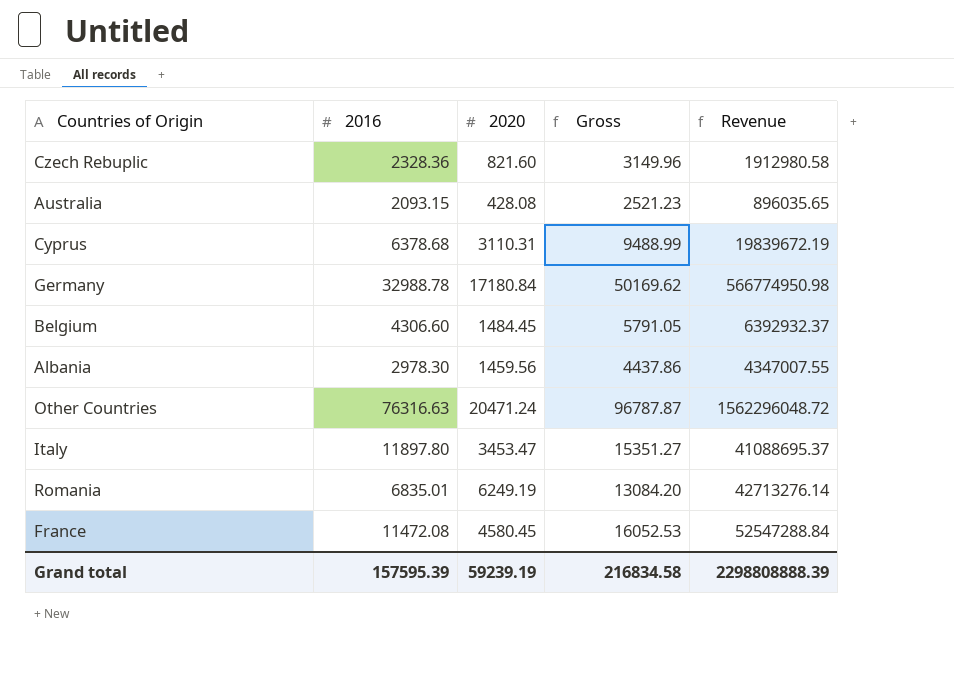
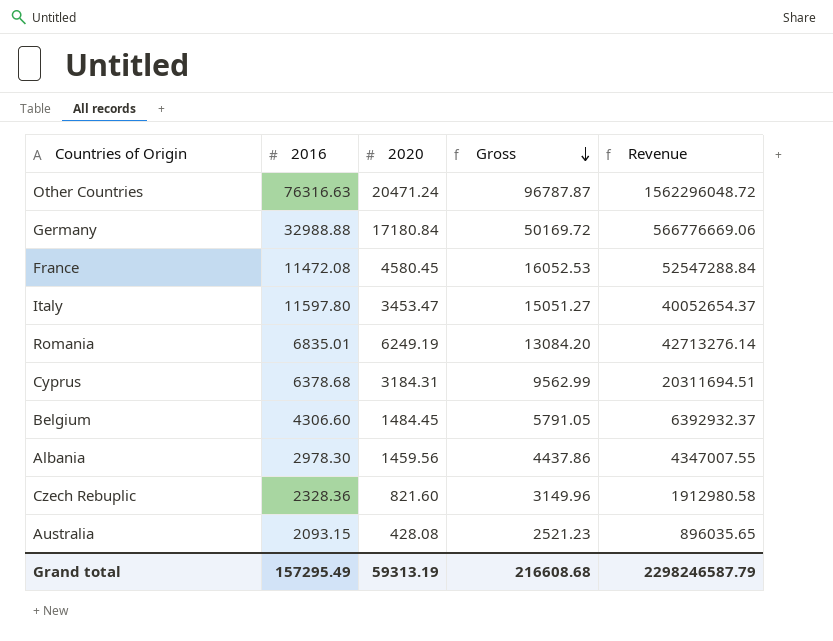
row order: none -> Gross descending
Germany | 2016: 32988.78 -> 32988.88
Germany | Gross: 50169.62 -> 50169.72
Germany | Revenue: 566774950.98 -> 566776669.06
Italy | 2016: 11897.80 -> 11597.80
Italy | Gross: 15351.27 -> 15051.27
Italy | Revenue: 41088695.37 -> 40052654.37
Cyprus | 2020: 3110.31 -> 3184.31
Cyprus | Gross: 9488.99 -> 9562.99
Cyprus | Revenue: 19839672.19 -> 20311694.51
Grand total | 2016: 157595.39 -> 157295.49
Grand total | 2020: 59239.19 -> 59313.19
Grand total | Gross: 216834.58 -> 216608.68
Grand total | Revenue: 2298808888.39 -> 2298246587.79

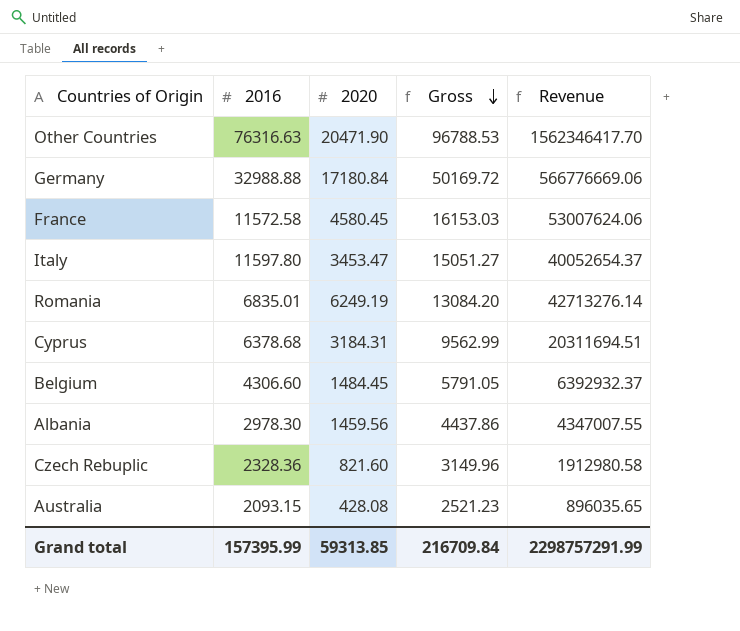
Other Countries | 2020: 20471.24 -> 20471.90
Other Countries | Gross: 96787.87 -> 96788.53
Other Countries | Revenue: 1562296048.72 -> 1562346417.70
France | 2016: 11472.08 -> 11572.58
France | Gross: 16052.53 -> 16153.03
France | Revenue: 52547288.84 -> 53007624.06
Grand total | 2016: 157295.49 -> 157395.99
Grand total | 2020: 59313.19 -> 59313.85
Grand total | Gross: 216608.68 -> 216709.84
Grand total | Revenue: 2298246587.79 -> 2298757291.99

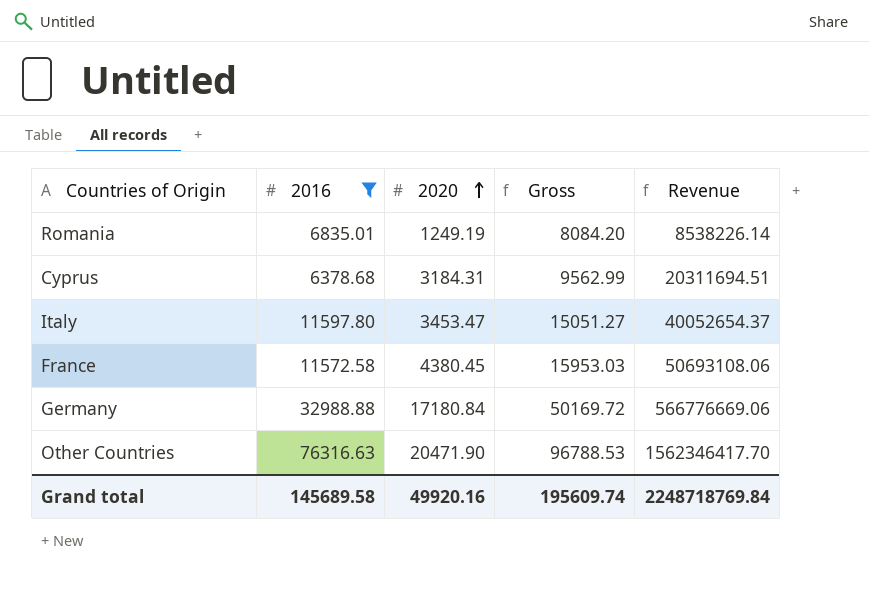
filter: none -> 2016 >= 6378.68
row order: Gross descending -> 2020 ascending
Romania | 2020: 6249.19 -> 1249.19
Romania | Gross: 13084.20 -> 8084.20
Romania | Revenue: 42713276.14 -> 8538226.14
France | 2020: 4580.45 -> 4380.45
France | Gross: 16153.03 -> 15953.03
France | Revenue: 53007624.06 -> 50693108.06
Grand total | 2016: 157395.99 -> 145689.58
Grand total | 2020: 59313.85 -> 49920.16
Grand total | Gross: 216709.84 -> 195609.74
Grand total | Revenue: 2298757291.99 -> 2248718769.84

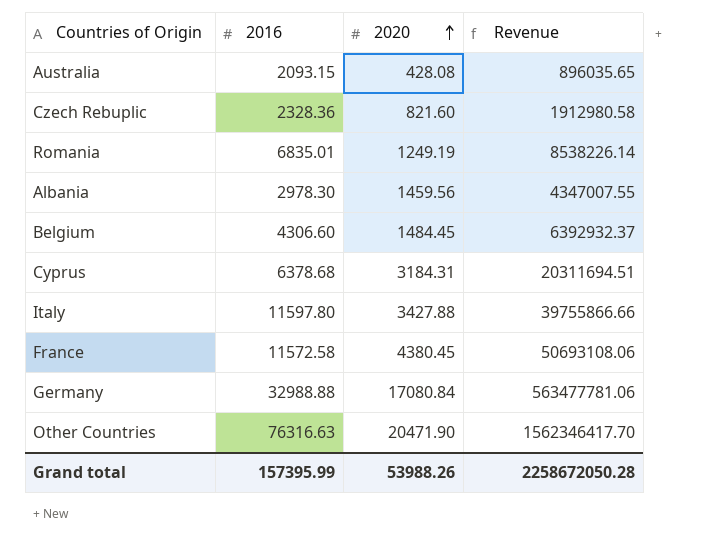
filter: 2016 >= 6378.68 -> none
column Gross | formula: [2016] + [2020] -> none
Italy | 2020: 3453.47 -> 3427.88
Italy | Revenue: 40052654.37 -> 39755866.66
Germany | 2020: 17180.84 -> 17080.84
Germany | Revenue: 566776669.06 -> 563477781.06
Grand total | 2016: 145689.58 -> 157395.99
Grand total | 2020: 49920.16 -> 53988.26
Grand total | Revenue: 2248718769.84 -> 2258672050.28

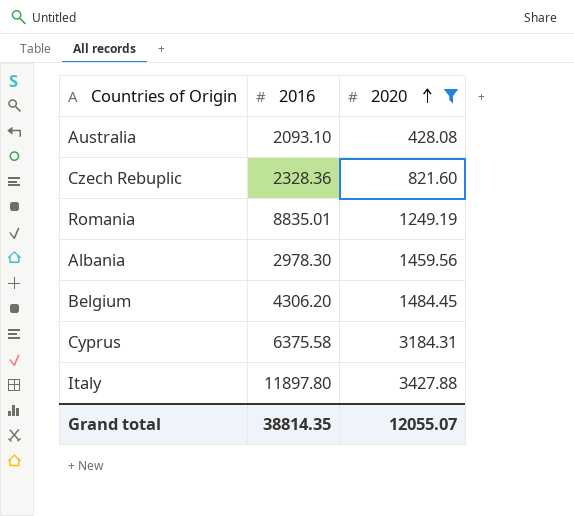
filter: none -> 2020 <= 3427.88
column Revenue | formula: [2016] * [2020] -> none
Australia | 2016: 2093.15 -> 2093.10
Romania | 2016: 6835.01 -> 8835.01
Belgium | 2016: 4306.60 -> 4306.20
Cyprus | 2016: 6378.68 -> 6375.58
Italy | 2016: 11597.80 -> 11897.80
Grand total | 2016: 157395.99 -> 38814.35
Grand total | 2020: 53988.26 -> 12055.07

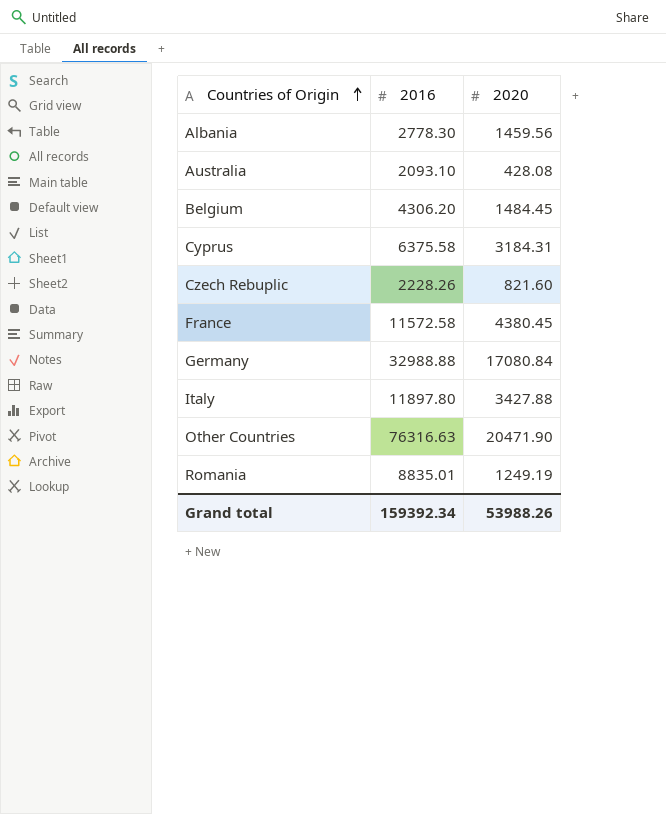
filter: 2020 <= 3427.88 -> none
row order: 2020 ascending -> Countries of Origin ascending
Albania | 2016: 2978.30 -> 2778.30
Czech Rebuplic | 2016: 2328.36 -> 2228.26
Grand total | 2016: 38814.35 -> 159392.34
Grand total | 2020: 12055.07 -> 53988.26

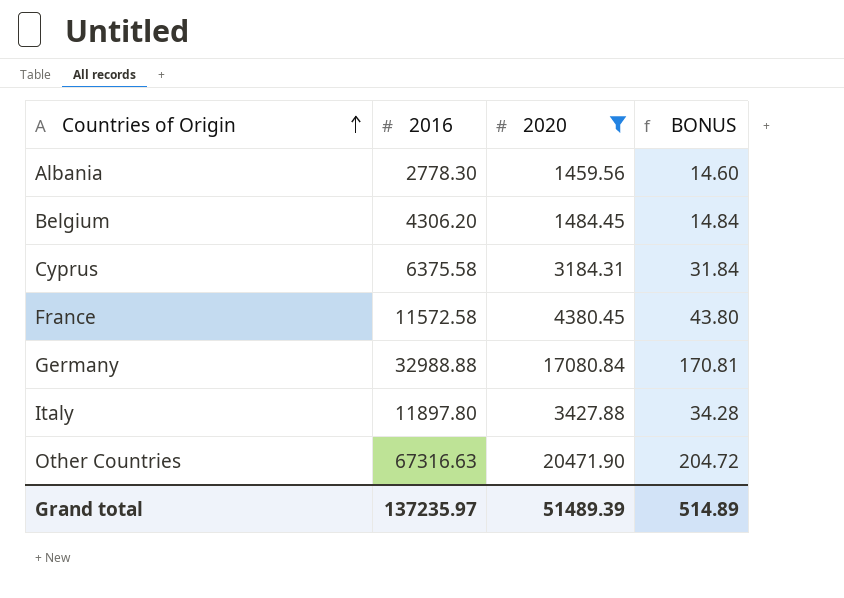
filter: none -> 2020 >= 1459.56
column BONUS | formula: none -> [2020] * 0.01
Other Countries | 2016: 76316.63 -> 67316.63
Grand total | 2016: 159392.34 -> 137235.97
Grand total | 2020: 53988.26 -> 51489.39

